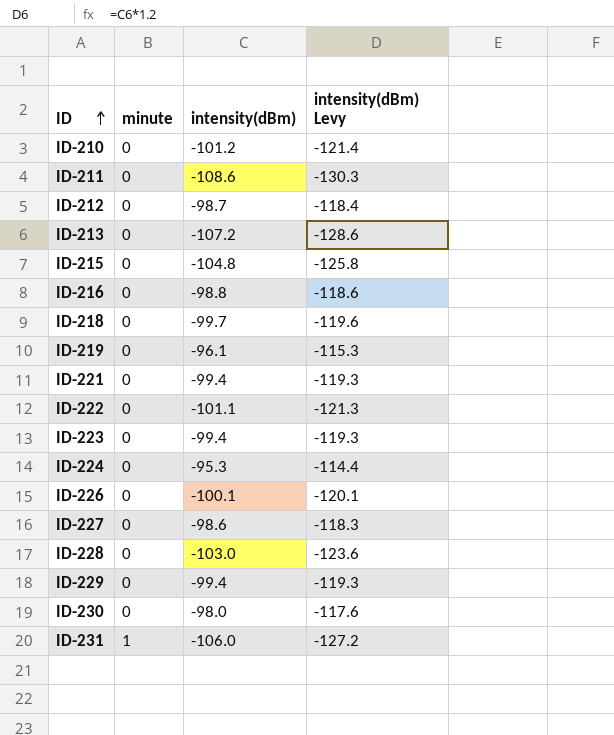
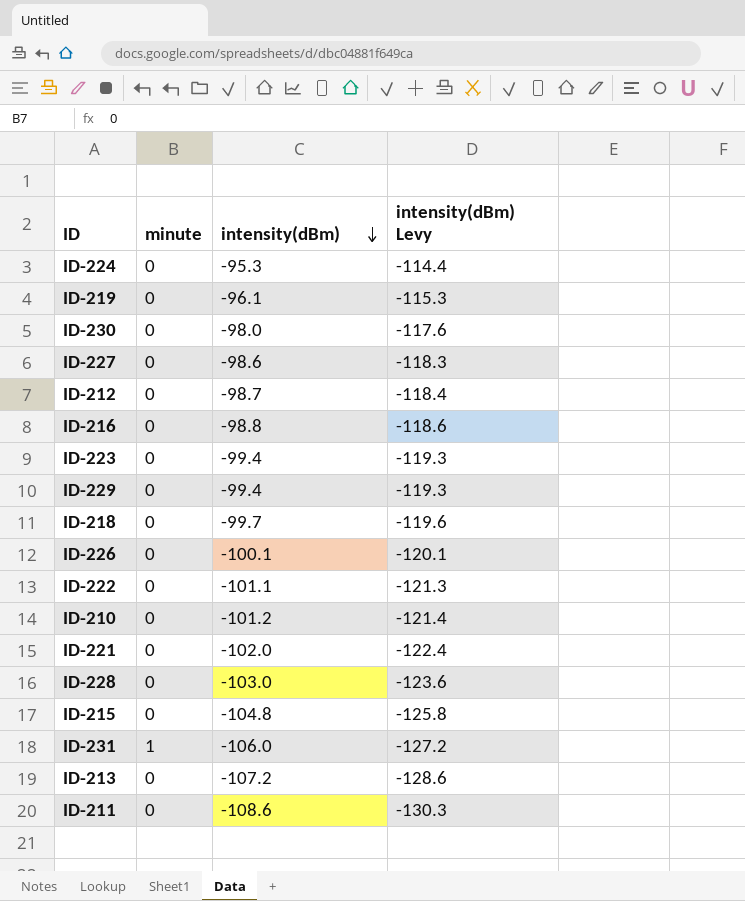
row order: ID ascending -> intensity(dBm) descending
ID-221 | intensity(dBm): -99.4 -> -102.0
ID-221 | intensity(dBm) Levy: -119.3 -> -122.4

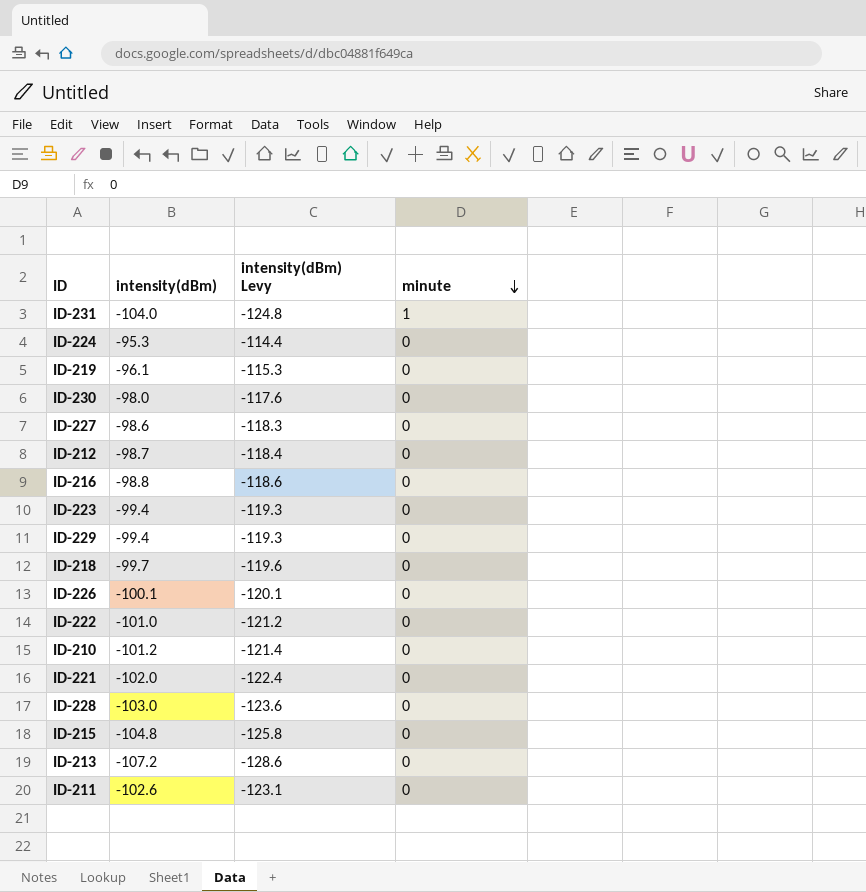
row order: intensity(dBm) descending -> minute descending
column minute | position: 2 -> 4
ID-231 | intensity(dBm): -106.0 -> -104.0
ID-231 | intensity(dBm) Levy: -127.2 -> -124.8
ID-222 | intensity(dBm): -101.1 -> -101.0
ID-222 | intensity(dBm) Levy: -121.3 -> -121.2
ID-211 | intensity(dBm): -108.6 -> -102.6
ID-211 | intensity(dBm) Levy: -130.3 -> -123.1

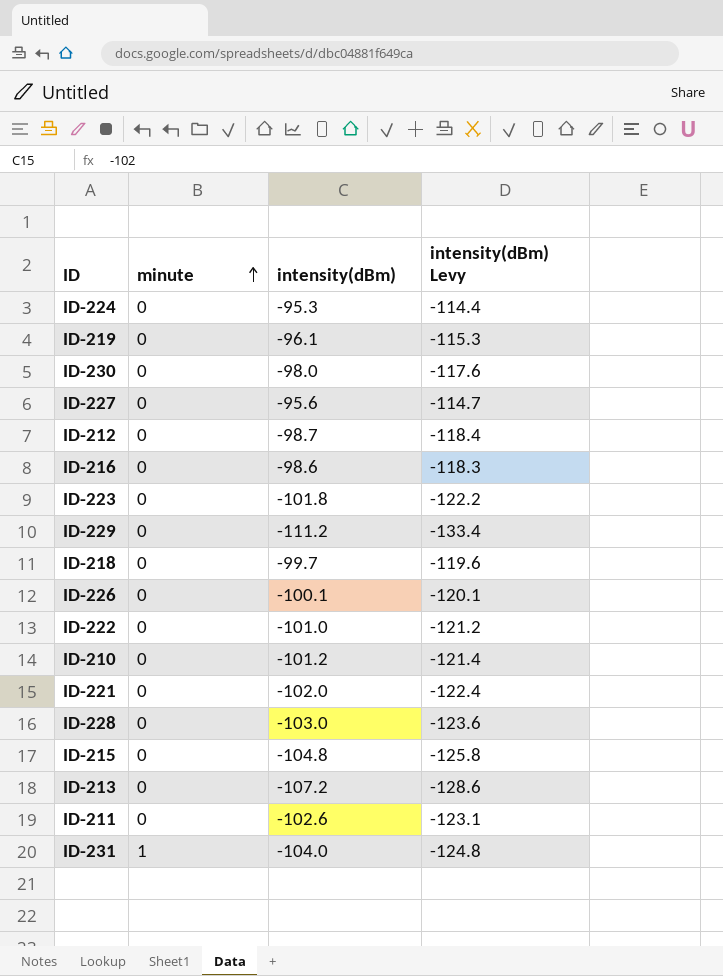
row order: minute descending -> minute ascending
column minute | position: 4 -> 2
ID-227 | intensity(dBm): -98.6 -> -95.6
ID-227 | intensity(dBm) Levy: -118.3 -> -114.7
ID-216 | intensity(dBm): -98.8 -> -98.6
ID-216 | intensity(dBm) Levy: -118.6 -> -118.3
ID-223 | intensity(dBm): -99.4 -> -101.8
ID-223 | intensity(dBm) Levy: -119.3 -> -122.2
ID-229 | intensity(dBm): -99.4 -> -111.2
ID-229 | intensity(dBm) Levy: -119.3 -> -133.4

